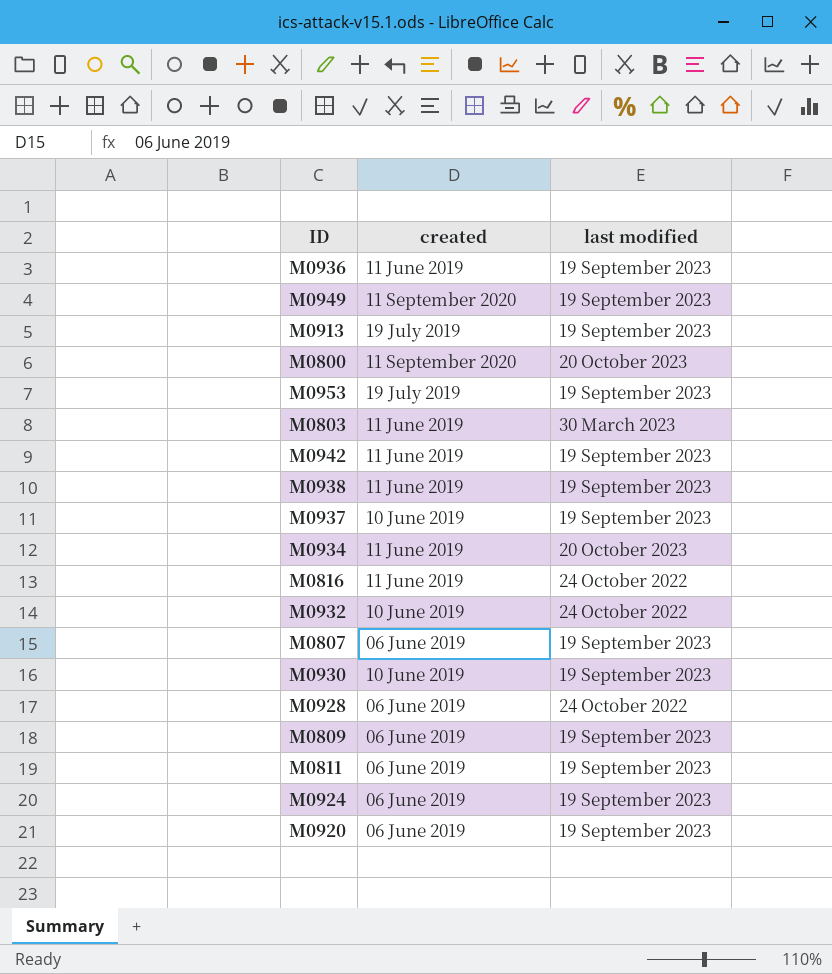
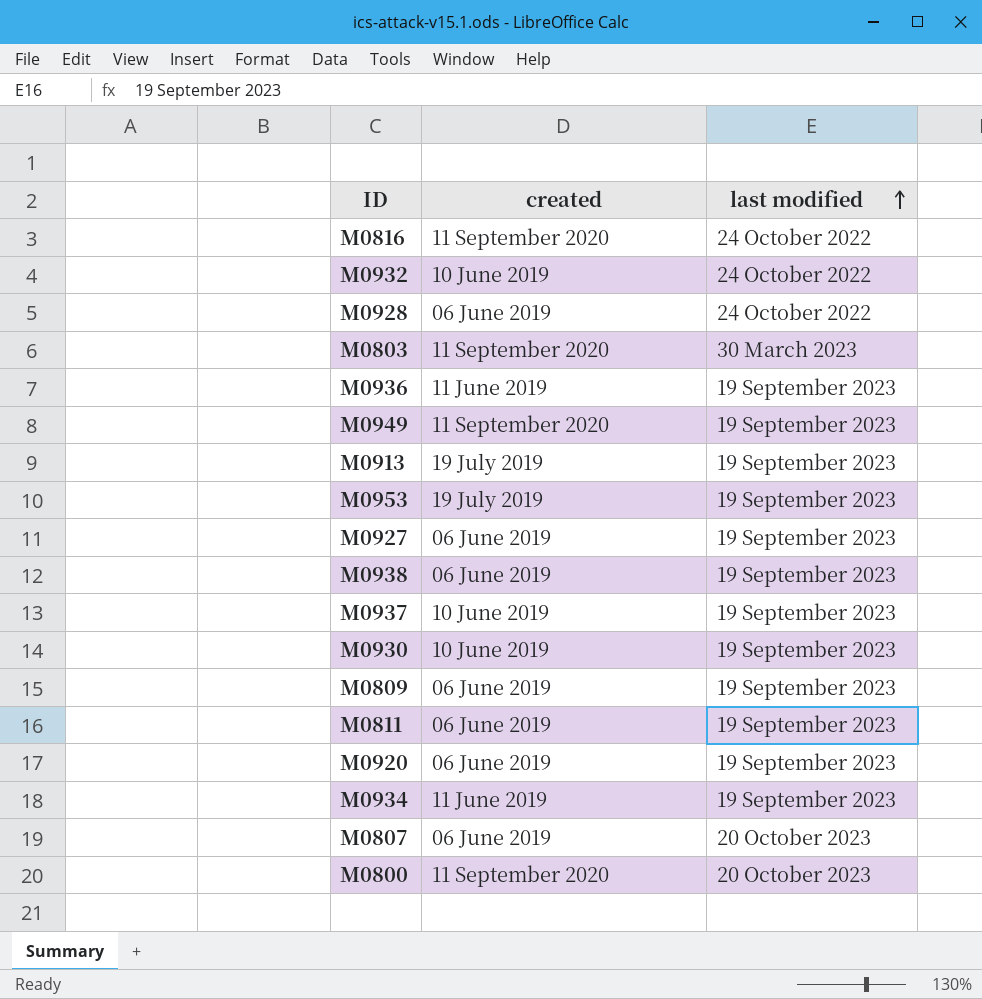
row order: none -> last modified ascending
row M0942: 11 June 2019 | 19 September 2023 -> none
row M0924: 06 June 2019 | 19 September 2023 -> none
M0816 | created: 11 June 2019 -> 11 September 2020
M0803 | created: 11 June 2019 -> 11 September 2020
row M0927: none -> 06 June 2019 | 19 September 2023
M0938 | created: 11 June 2019 -> 06 June 2019
M0934 | last modified: 20 October 2023 -> 19 September 2023
M0807 | last modified: 19 September 2023 -> 20 October 2023

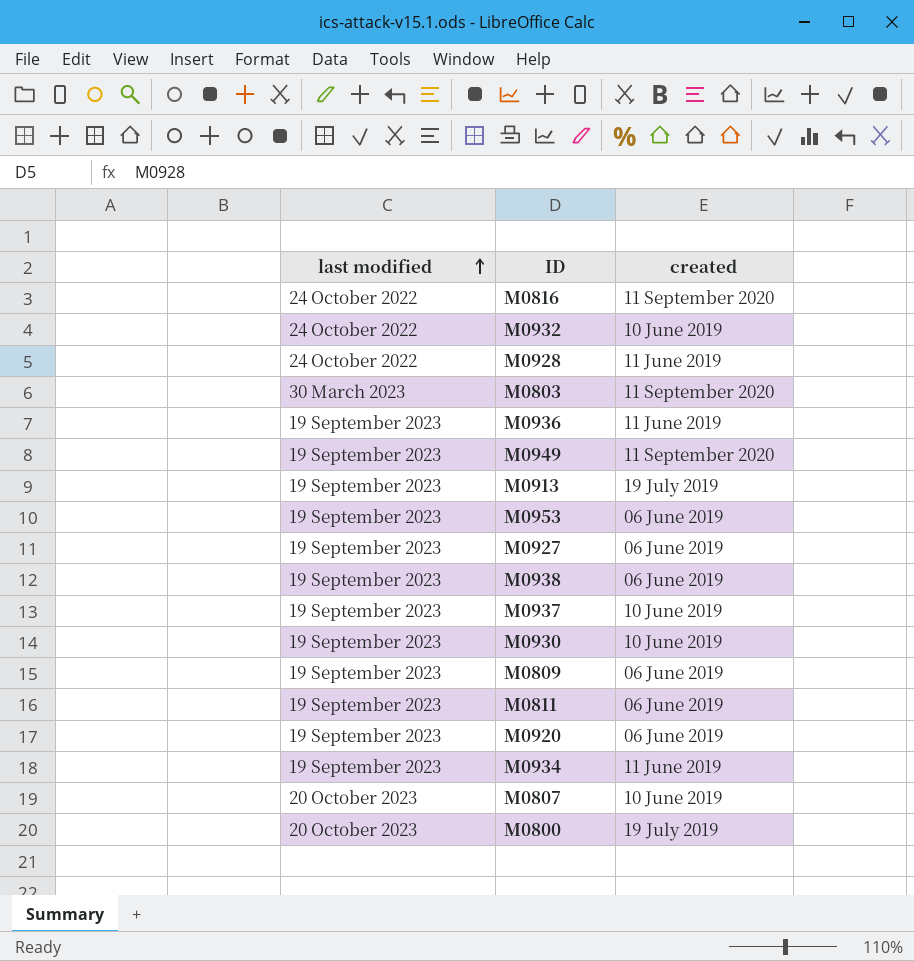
column last modified | position: 3 -> 1
M0928 | created: 06 June 2019 -> 11 June 2019
M0953 | created: 19 July 2019 -> 06 June 2019
M0807 | created: 06 June 2019 -> 10 June 2019
M0800 | created: 11 September 2020 -> 19 July 2019

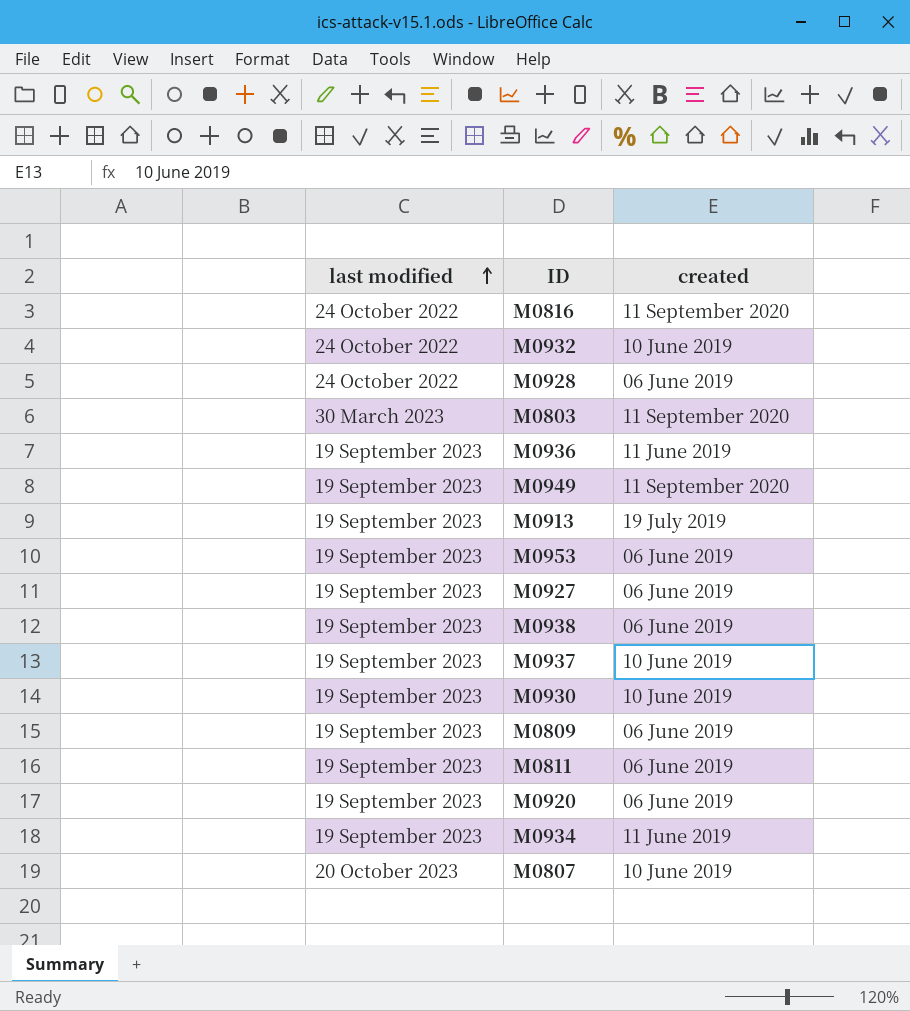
row M0800: 20 October 2023 | 19 July 2019 -> none
M0928 | created: 11 June 2019 -> 06 June 2019

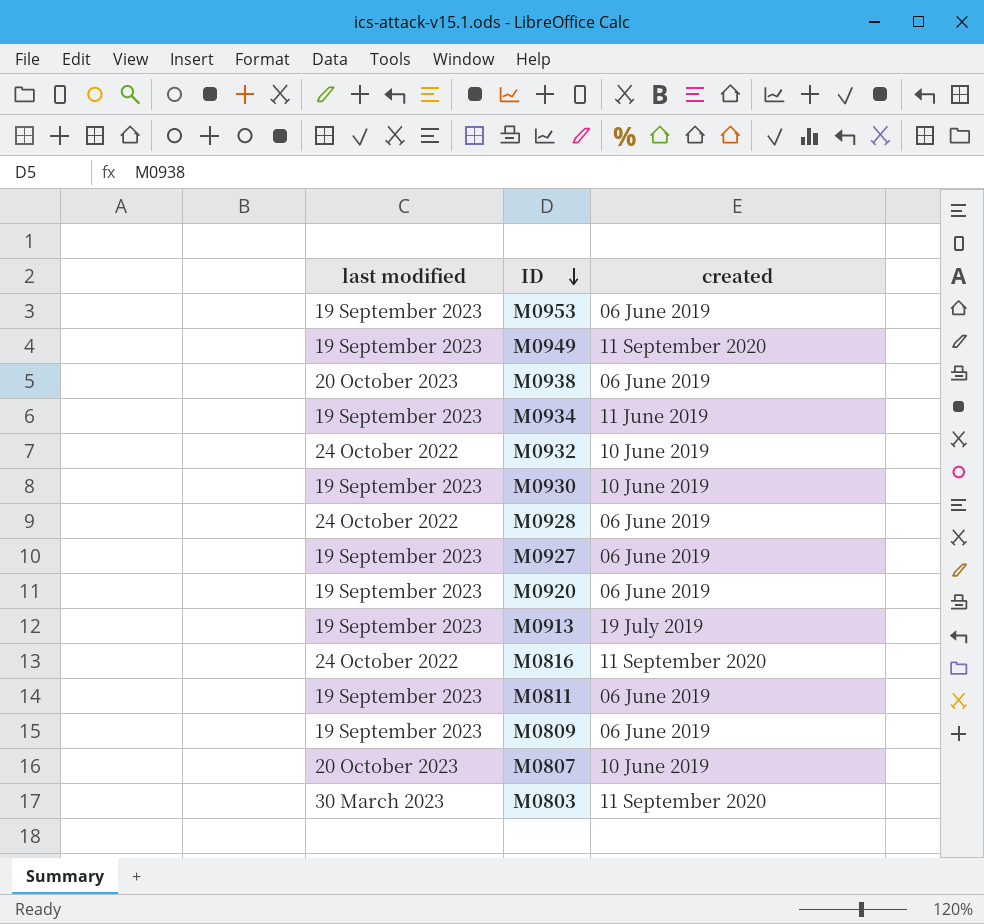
row order: last modified ascending -> ID descending
row M0936: 19 September 2023 | 11 June 2019 -> none
row M0937: 19 September 2023 | 10 June 2019 -> none
M0938 | last modified: 19 September 2023 -> 20 October 2023

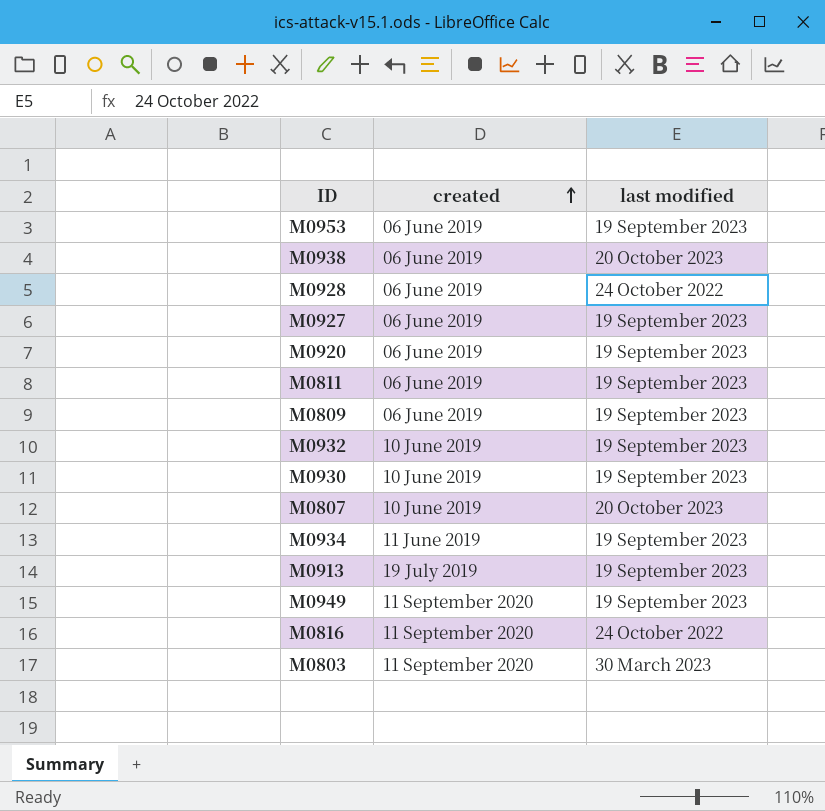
row order: ID descending -> created ascending
column last modified | position: 1 -> 3
M0932 | last modified: 24 October 2022 -> 19 September 2023

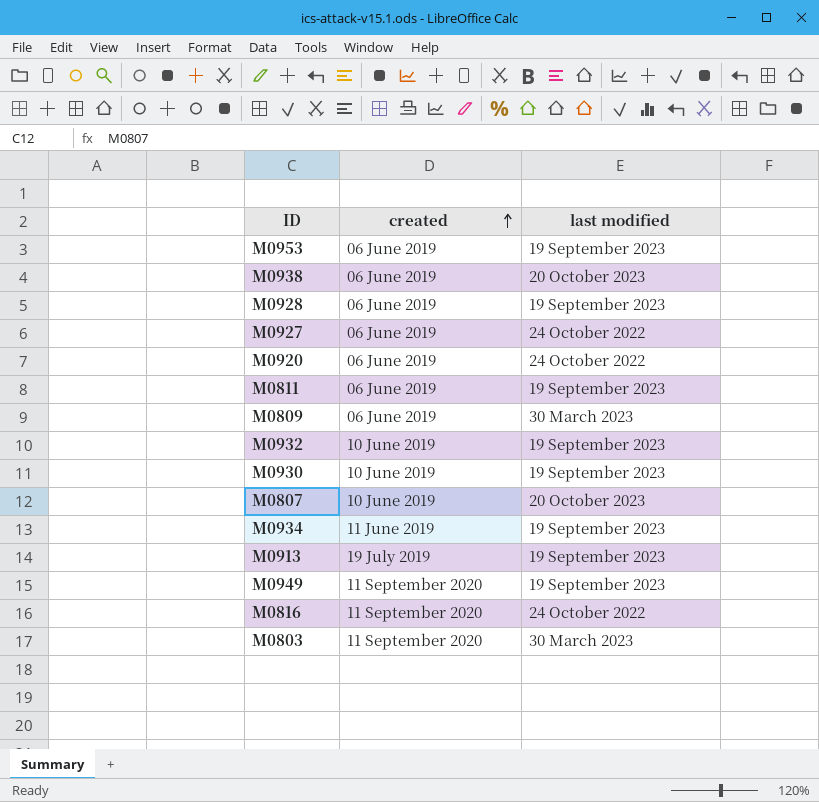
M0928 | last modified: 24 October 2022 -> 19 September 2023
M0927 | last modified: 19 September 2023 -> 24 October 2022
M0920 | last modified: 19 September 2023 -> 24 October 2022
M0809 | last modified: 19 September 2023 -> 30 March 2023

